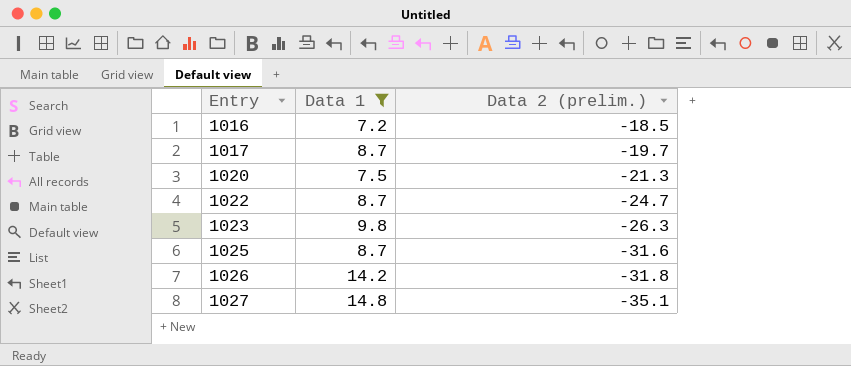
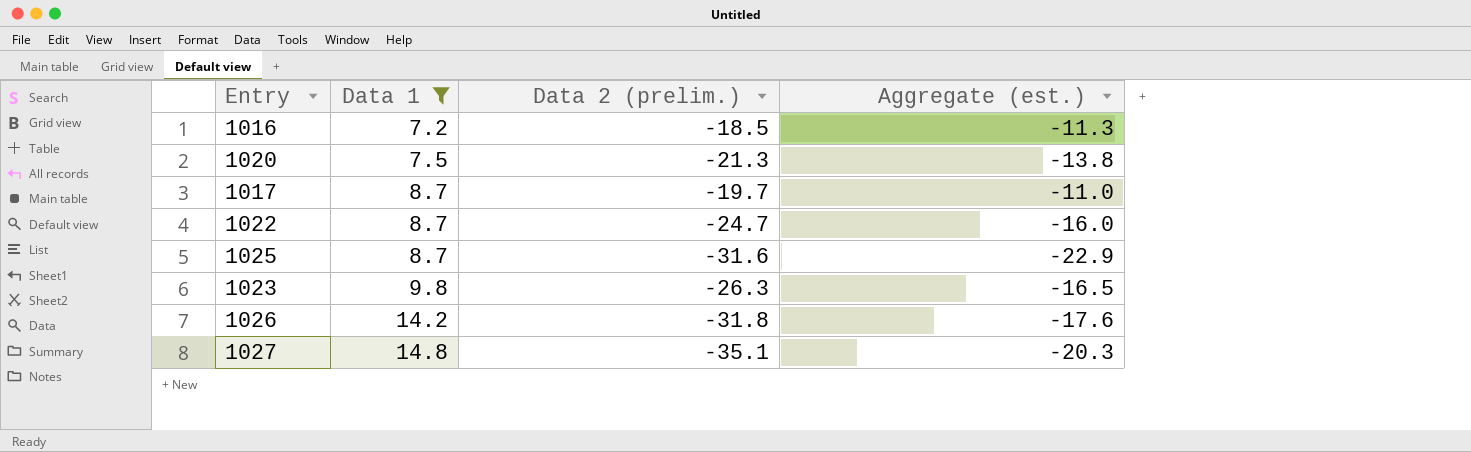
row order: Entry ascending -> Data 1 ascending
column Aggregate (est.) | formula: none -> [Data 1] + [Data 2 (prelim.)]

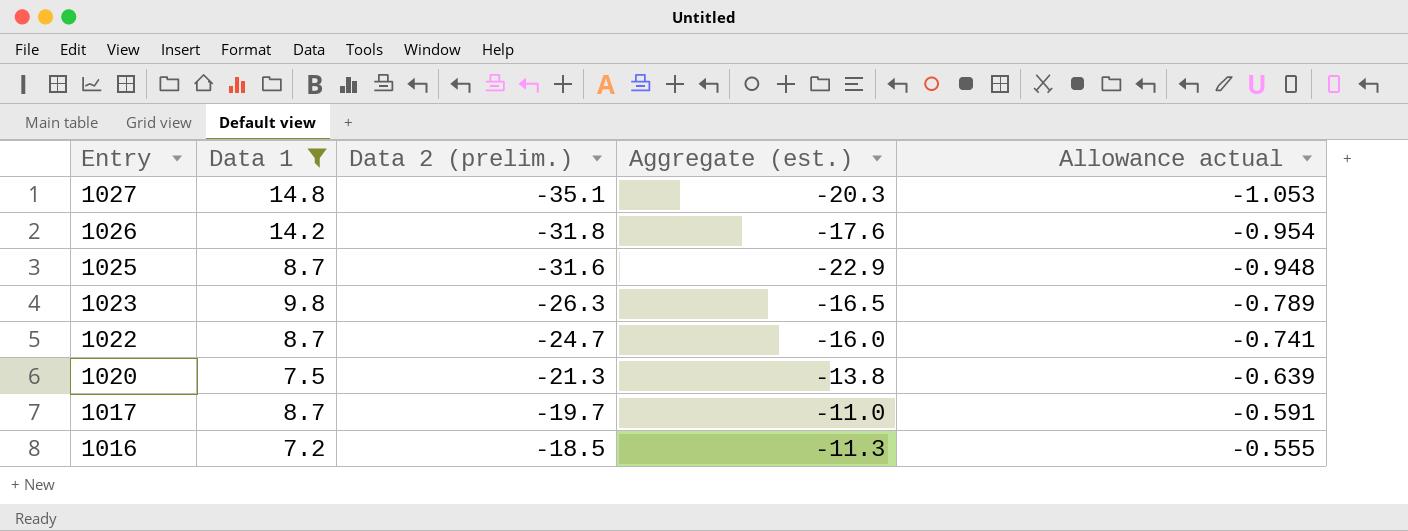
row order: Data 1 ascending -> Entry descending
column Allowance actual | formula: none -> [Data 2 (prelim.)] * 0.03

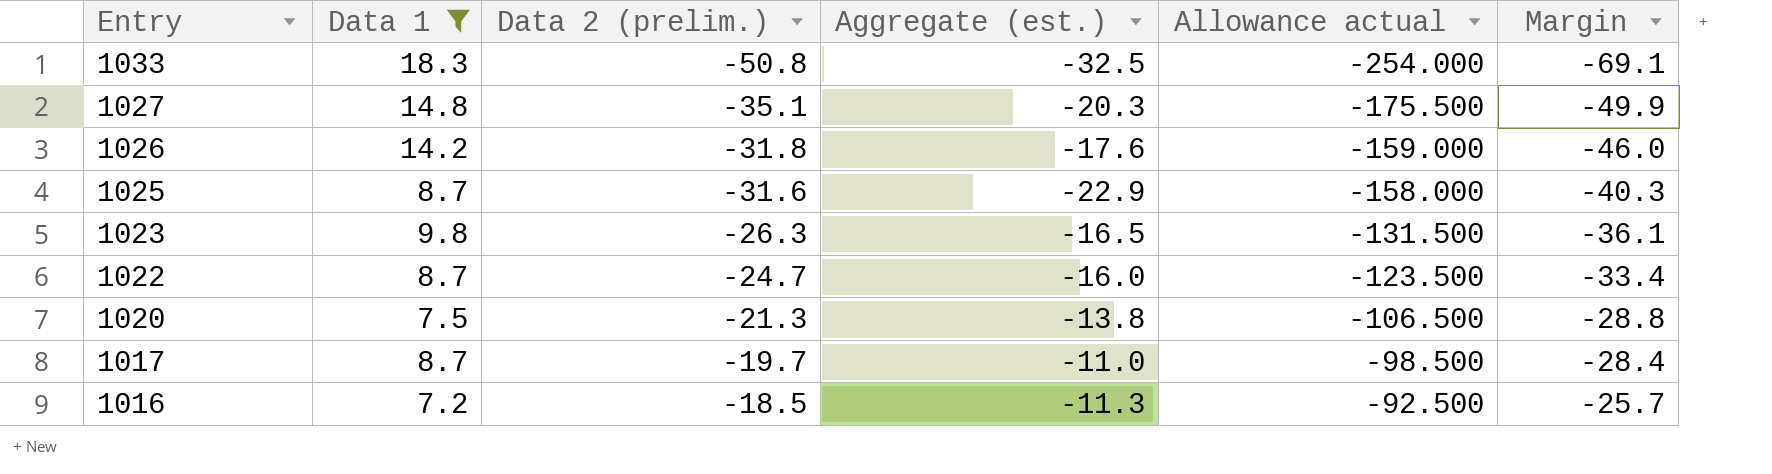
column Allowance actual | formula: [Data 2 (prelim.)] * 0.03 -> [Data 2 (prelim.)] * 5
column Margin | formula: none -> [Data 2 (prelim.)] - [Data 1]
row 1033: none -> 18.3 | -50.8 | -32.5 | -254.000 | -69.1

